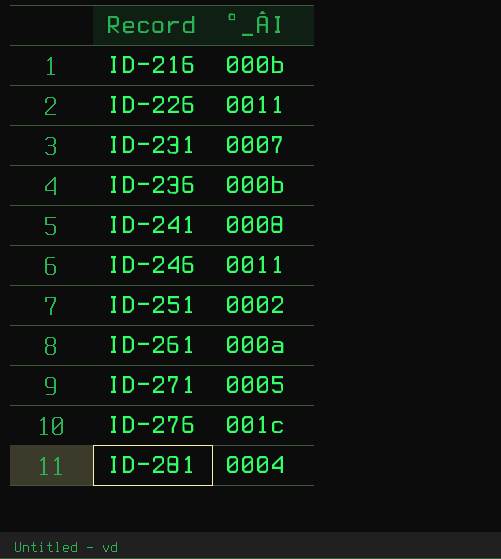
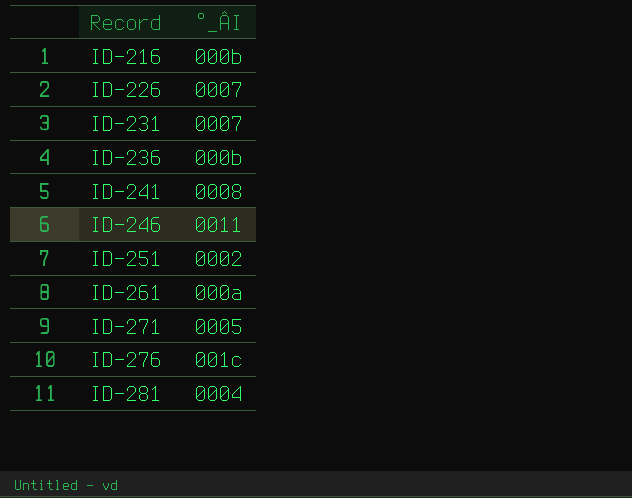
ID-226 | °_ÂI: 0011 -> 0007

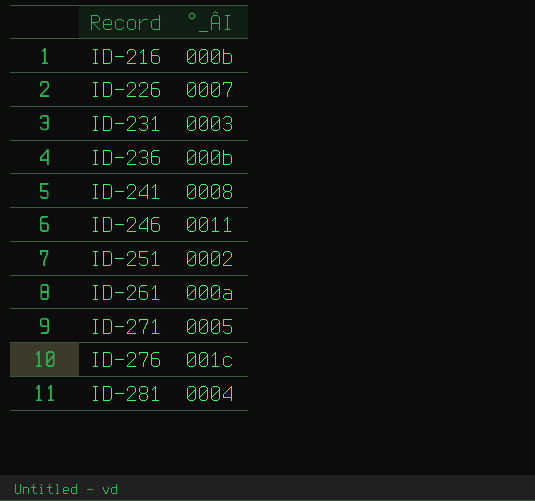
ID-231 | °_ÂI: 0007 -> 0003

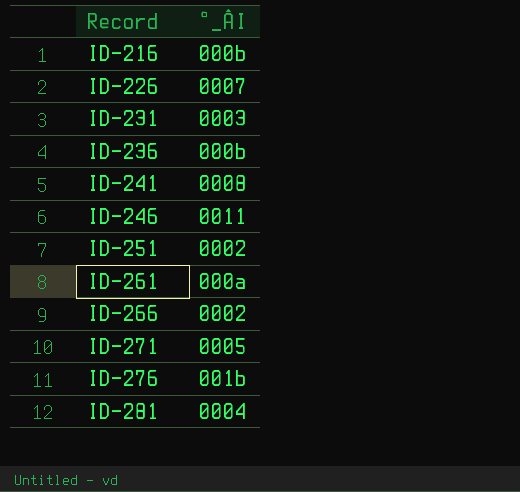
row ID-266: none -> 0002
ID-276 | °_ÂI: 001c -> 001b

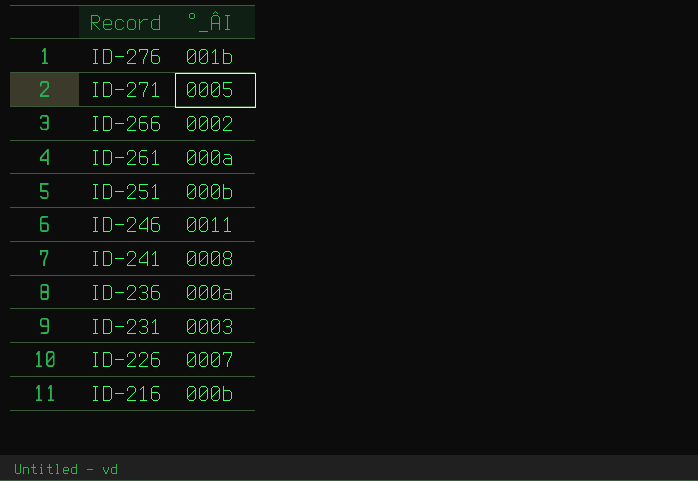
row order: Record ascending -> Record descending
row ID-281: 0004 -> none
ID-251 | °_ÂI: 0002 -> 000b
ID-236 | °_ÂI: 000b -> 000a

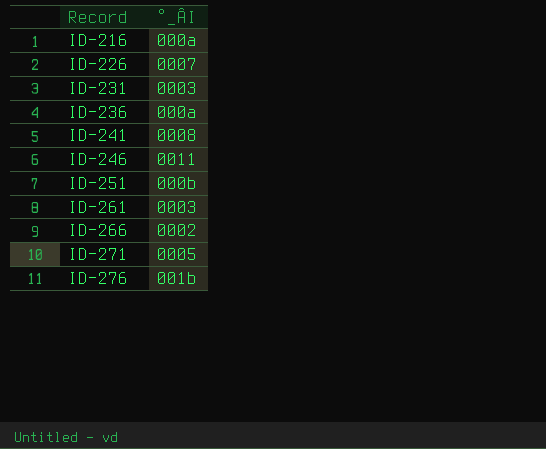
row order: Record descending -> Record ascending
ID-216 | °_ÂI: 000b -> 000a
ID-261 | °_ÂI: 000a -> 0003

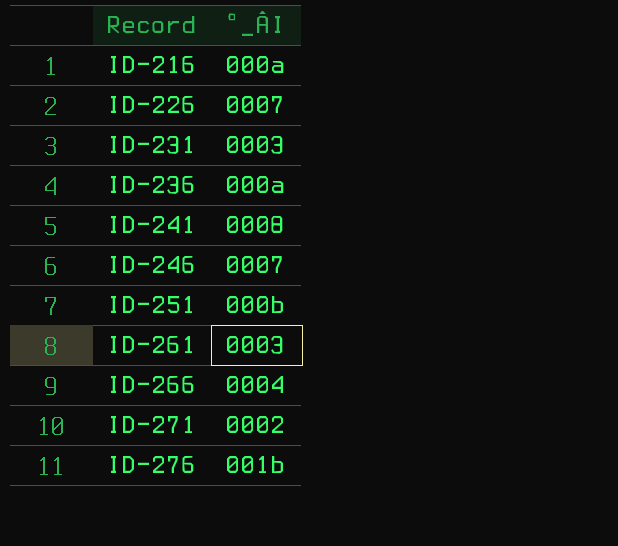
ID-246 | °_ÂI: 0011 -> 0007
ID-266 | °_ÂI: 0002 -> 0004
ID-271 | °_ÂI: 0005 -> 0002

